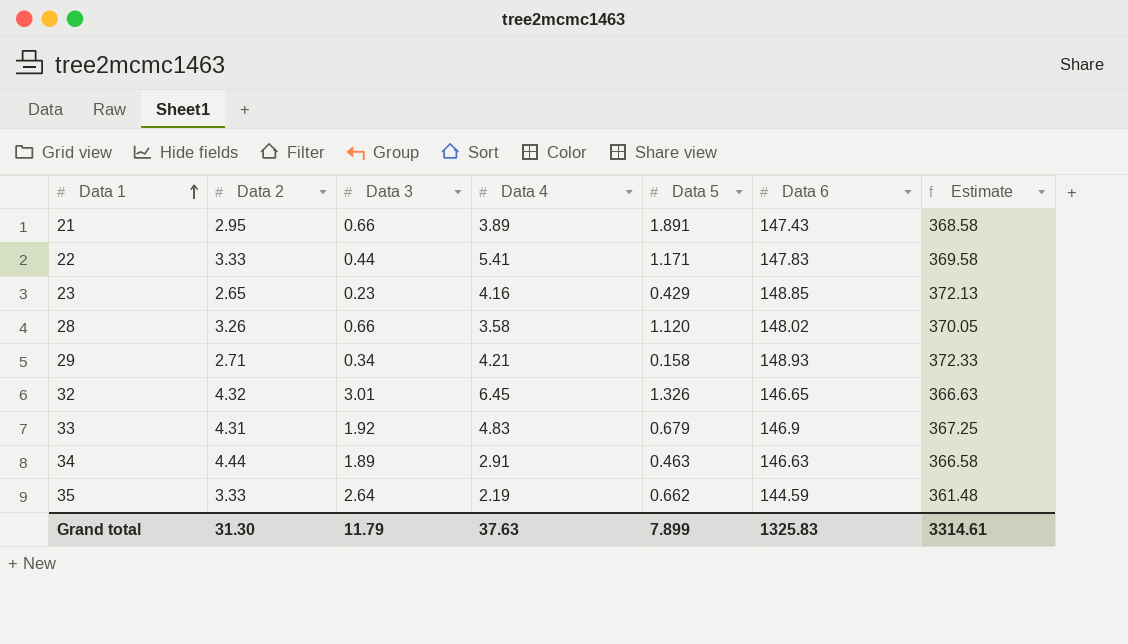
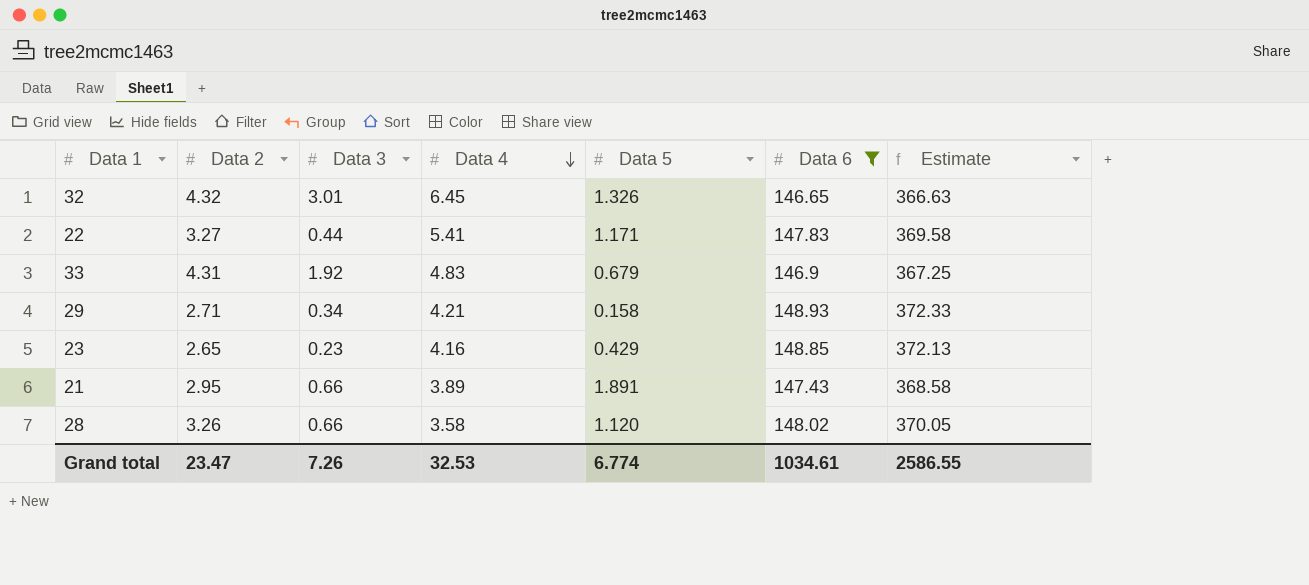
filter: none -> Data 6 >= 146.65
row order: Data 1 ascending -> Data 4 descending
22 | Data 2: 3.33 -> 3.27
Grand total | Data 2: 31.30 -> 23.47
Grand total | Data 3: 11.79 -> 7.26
Grand total | Data 4: 37.63 -> 32.53
Grand total | Data 5: 7.899 -> 6.774
Grand total | Data 6: 1325.83 -> 1034.61
Grand total | Estimate: 3314.61 -> 2586.55

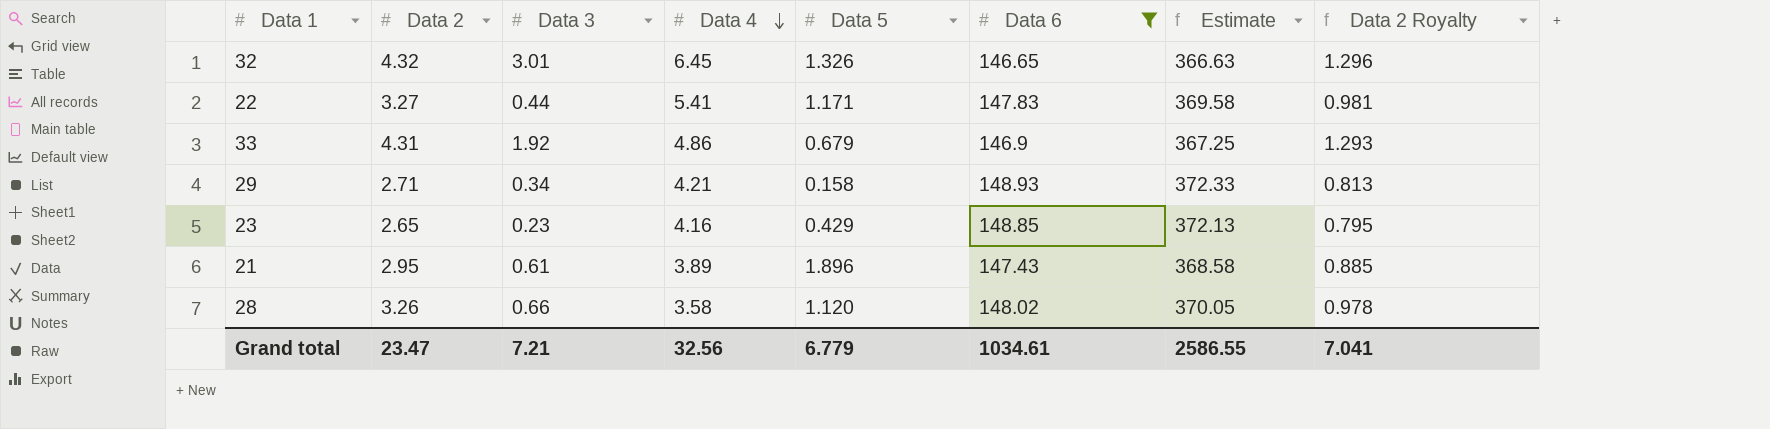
column Data 2 Royalty | formula: none -> [Data 2] * 0.3
33 | Data 4: 4.83 -> 4.86
21 | Data 3: 0.66 -> 0.61
21 | Data 5: 1.891 -> 1.896
Grand total | Data 3: 7.26 -> 7.21
Grand total | Data 4: 32.53 -> 32.56
Grand total | Data 5: 6.774 -> 6.779

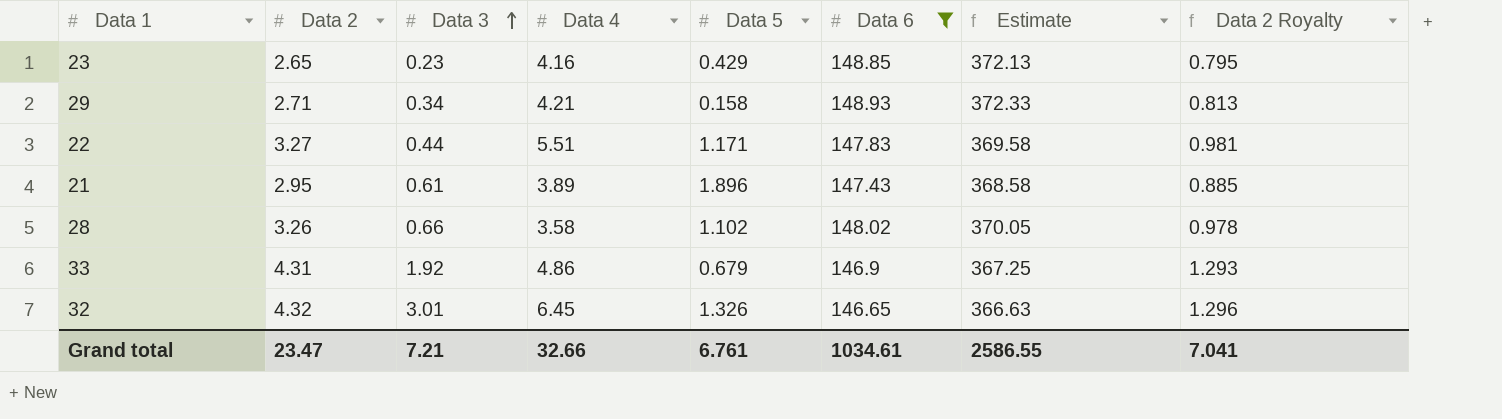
row order: Data 4 descending -> Data 3 ascending
22 | Data 4: 5.41 -> 5.51
28 | Data 5: 1.120 -> 1.102
Grand total | Data 4: 32.56 -> 32.66
Grand total | Data 5: 6.779 -> 6.761

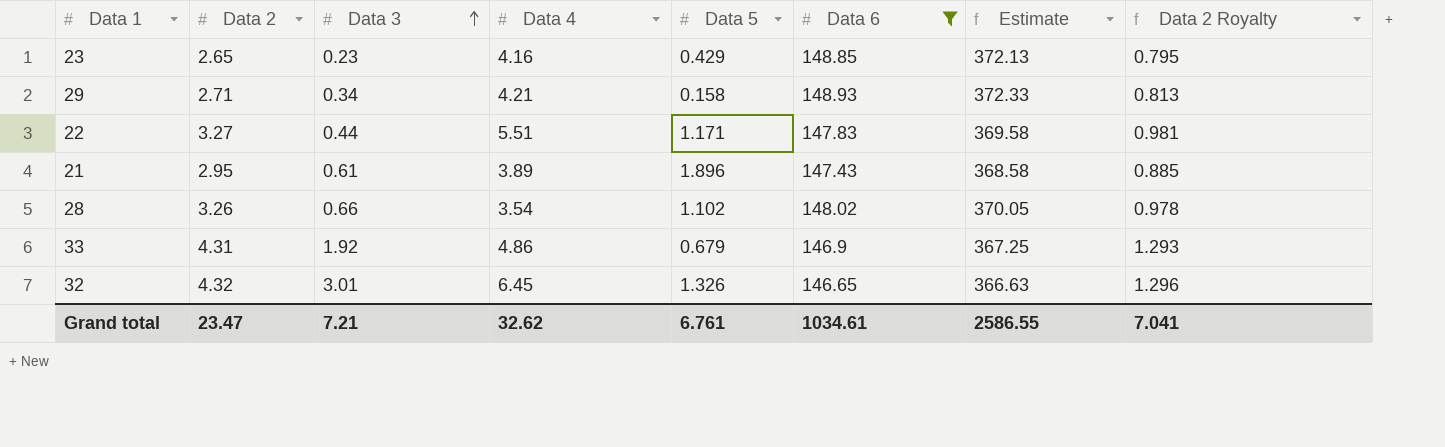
28 | Data 4: 3.58 -> 3.54
Grand total | Data 4: 32.66 -> 32.62

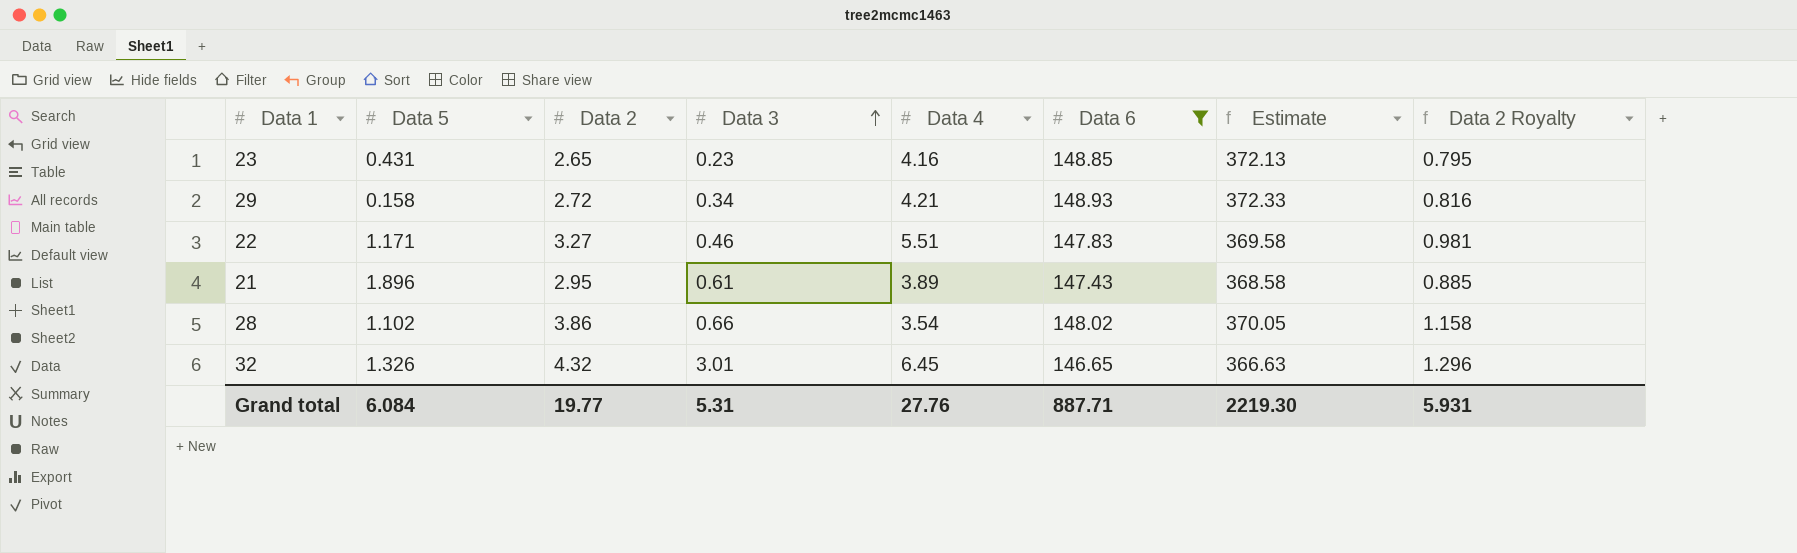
column Data 5 | position: 5 -> 2
row 33: 4.31 | 1.92 | 4.86 | 0.679 | 146.9 | 367.25 | 1.293 -> none
23 | Data 5: 0.429 -> 0.431
29 | Data 2: 2.71 -> 2.72
29 | Data 2 Royalty: 0.813 -> 0.816
22 | Data 3: 0.44 -> 0.46
28 | Data 2: 3.26 -> 3.86
28 | Data 2 Royalty: 0.978 -> 1.158
Grand total | Data 5: 6.761 -> 6.084
Grand total | Data 2: 23.47 -> 19.77
Grand total | Data 3: 7.21 -> 5.31
Grand total | Data 4: 32.62 -> 27.76
Grand total | Data 6: 1034.61 -> 887.71
Grand total | Estimate: 2586.55 -> 2219.30
Grand total | Data 2 Royalty: 7.041 -> 5.931

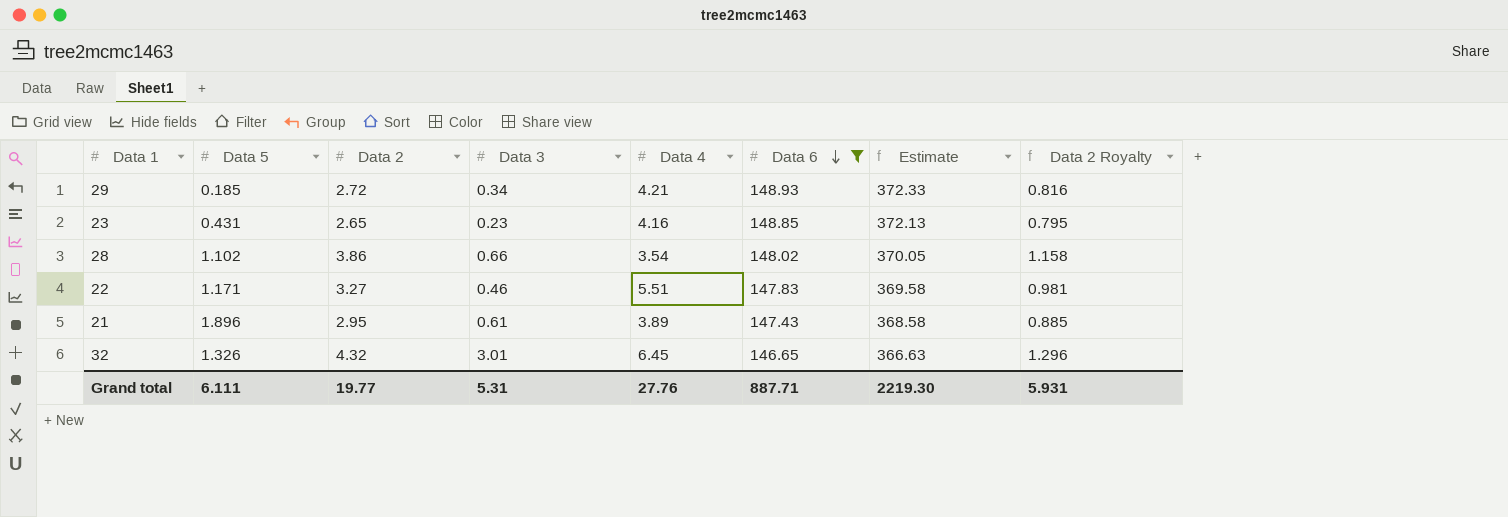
row order: Data 3 ascending -> Data 6 descending
29 | Data 5: 0.158 -> 0.185
Grand total | Data 5: 6.084 -> 6.111

